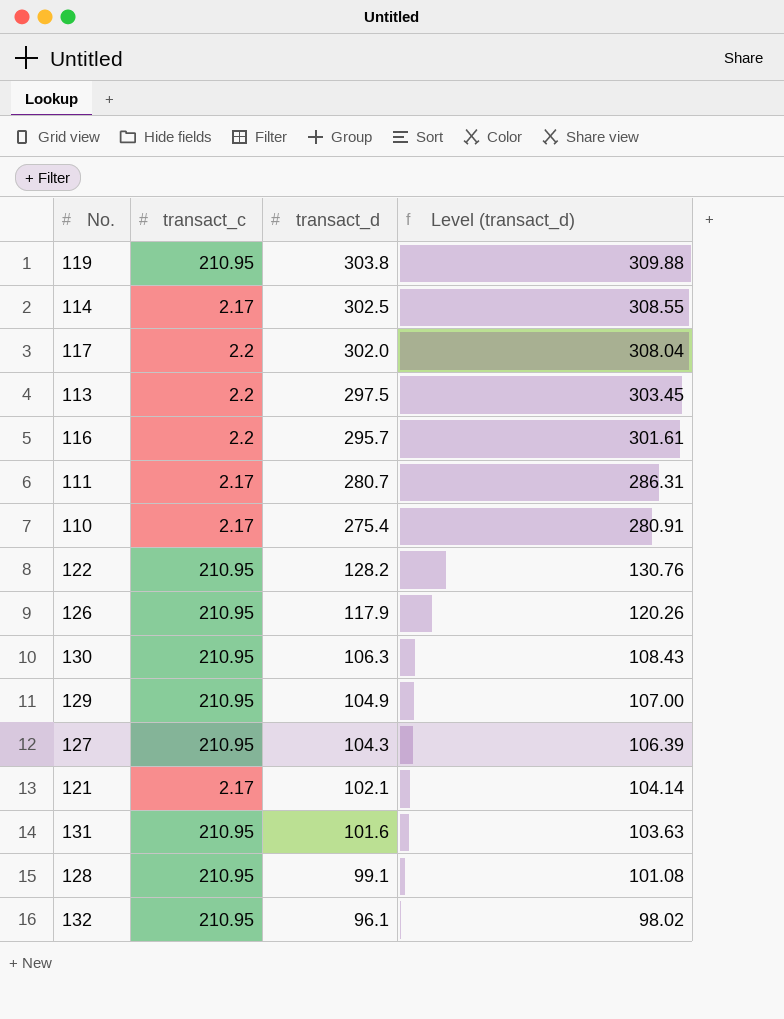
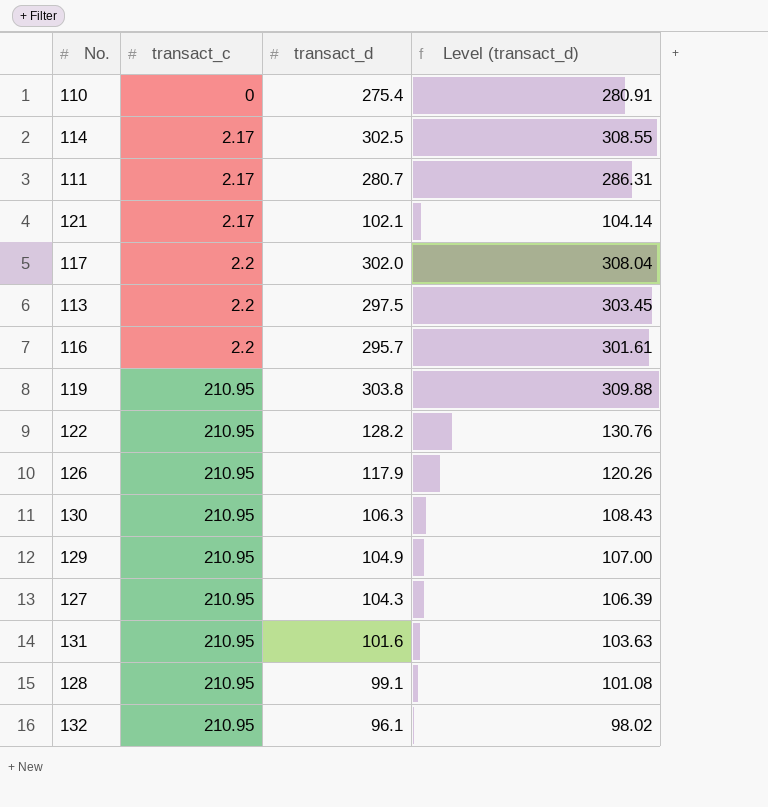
row order: transact_d descending -> transact_c ascending
110 | transact_c: 2.17 -> 0

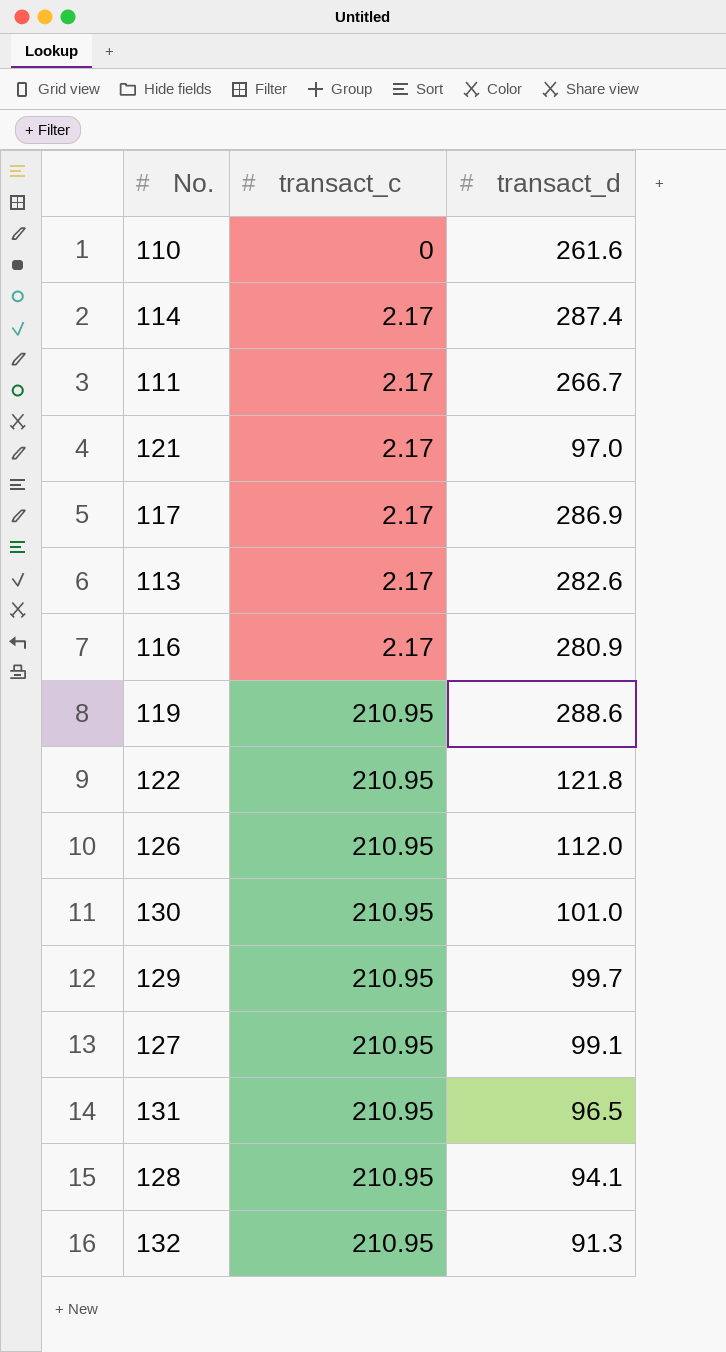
column Level (transact_d) | formula: [transact_d] * 1.02 -> none
110 | transact_d: 275.4 -> 261.6
114 | transact_d: 302.5 -> 287.4
111 | transact_d: 280.7 -> 266.7
121 | transact_d: 102.1 -> 97.0
117 | transact_c: 2.2 -> 2.17
117 | transact_d: 302.0 -> 286.9
113 | transact_c: 2.2 -> 2.17
113 | transact_d: 297.5 -> 282.6
116 | transact_c: 2.2 -> 2.17
116 | transact_d: 295.7 -> 280.9
119 | transact_d: 303.8 -> 288.6
122 | transact_d: 128.2 -> 121.8
126 | transact_d: 117.9 -> 112.0
130 | transact_d: 106.3 -> 101.0
129 | transact_d: 104.9 -> 99.7
127 | transact_d: 104.3 -> 99.1
131 | transact_d: 101.6 -> 96.5
128 | transact_d: 99.1 -> 94.1
132 | transact_d: 96.1 -> 91.3

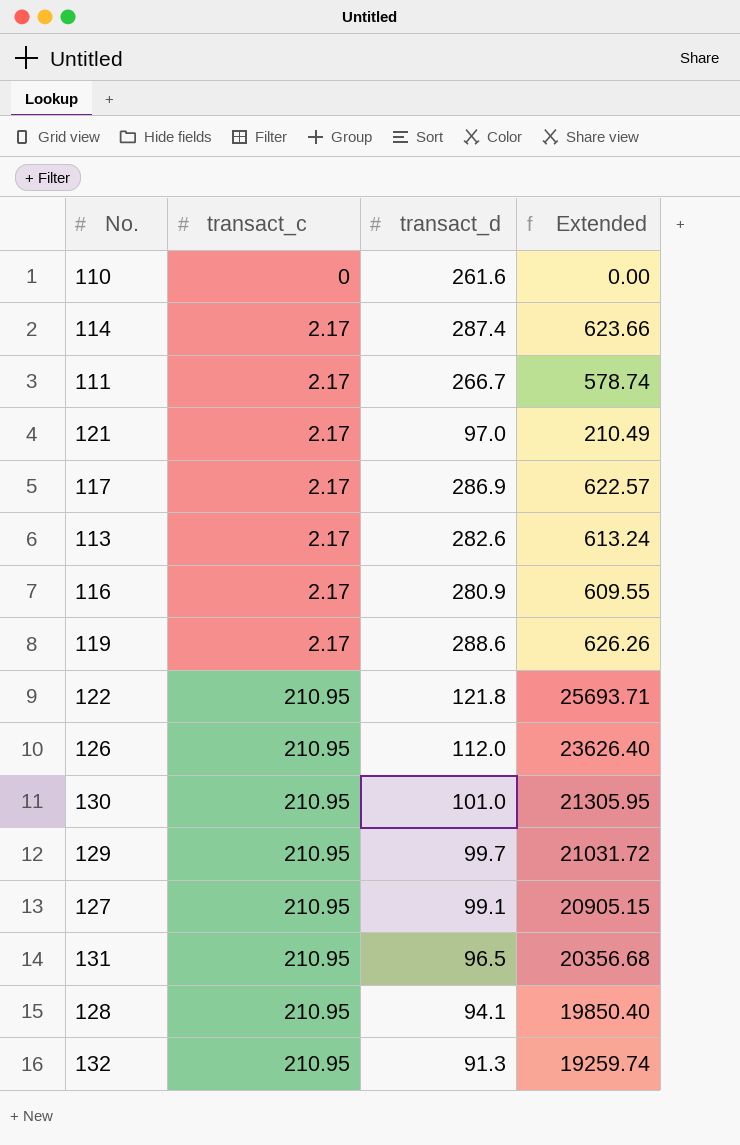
column Extended | formula: none -> [transact_c] * [transact_d]
119 | transact_c: 210.95 -> 2.17

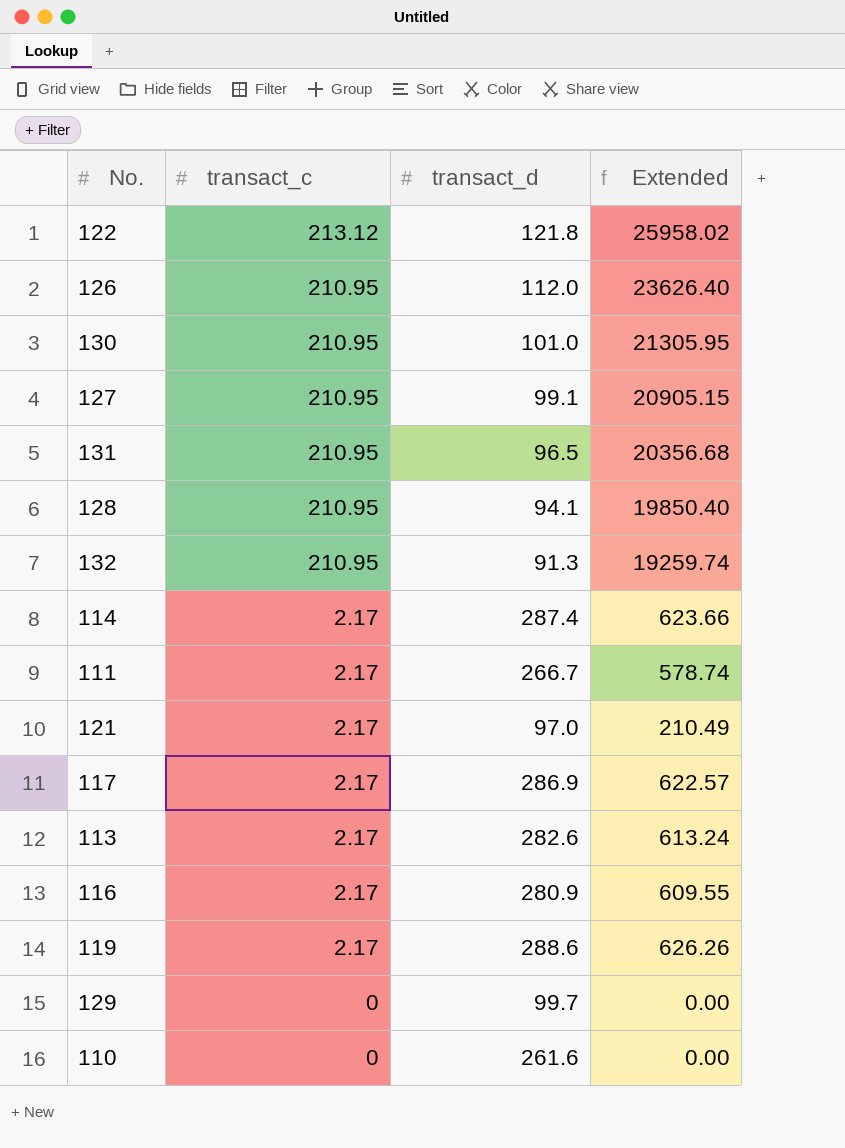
row order: transact_c ascending -> transact_c descending
122 | transact_c: 210.95 -> 213.12
122 | Extended: 25693.71 -> 25958.02
129 | transact_c: 210.95 -> 0
129 | Extended: 21031.72 -> 0.00

